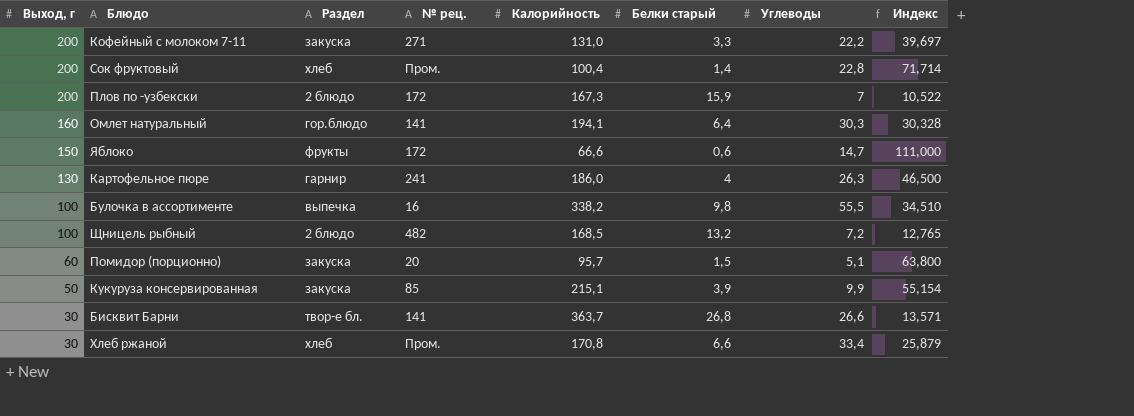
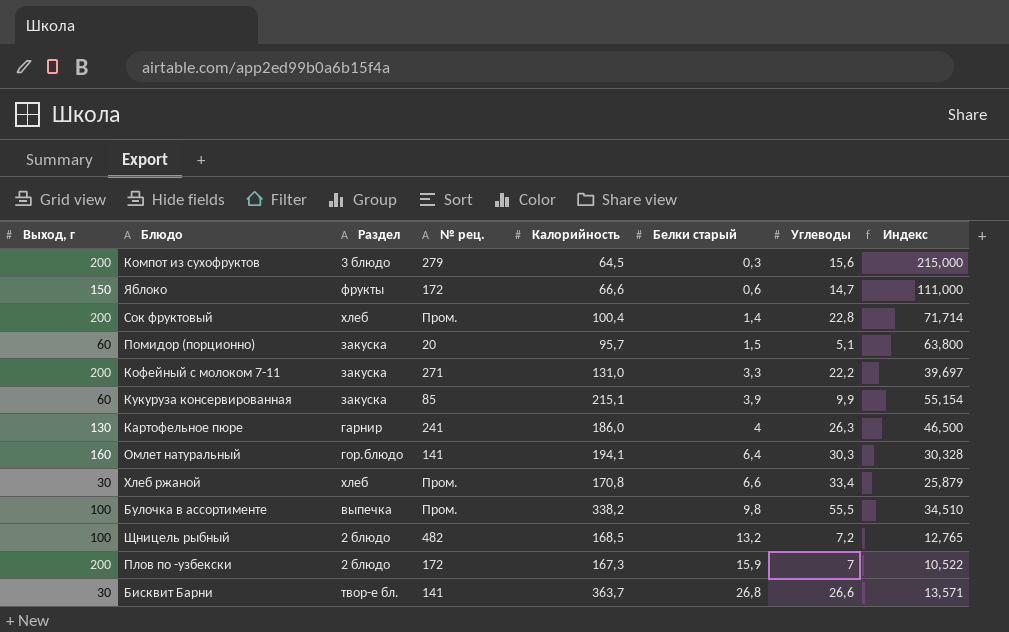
row order: Выход, г descending -> Белки старый ascending
row Компот из сухофруктов: none -> 200 | 3 блюдо | 279 | 64,5 | 0,3 | 15,6 | 215,000
Кукуруза консервированная | Выход, г: 50 -> 60
Булочка в ассортименте | № рец.: 16 -> Пром.

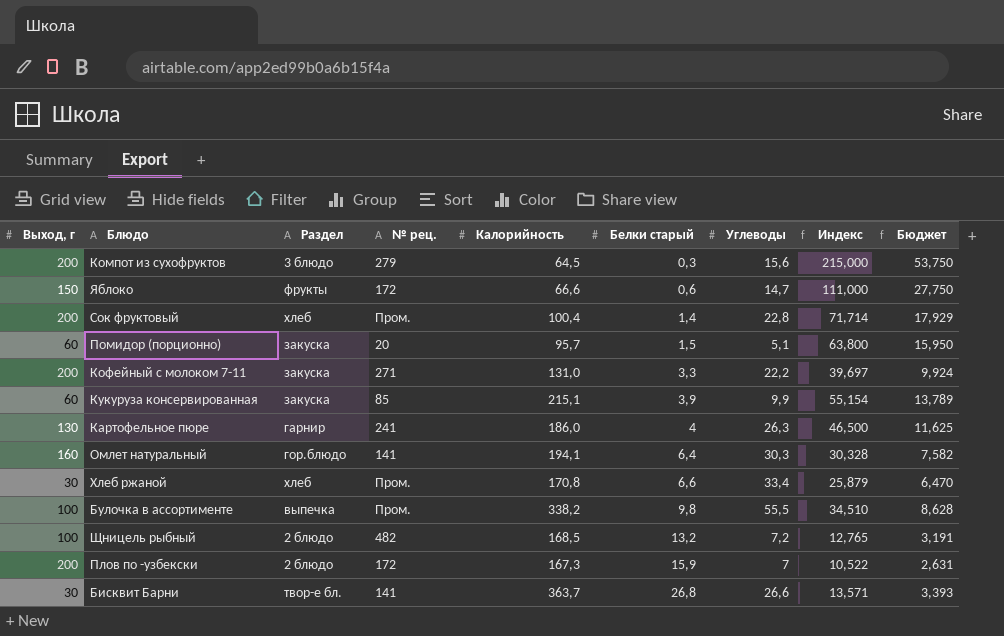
column Бюджет | formula: none -> [Индекс] * 0,25

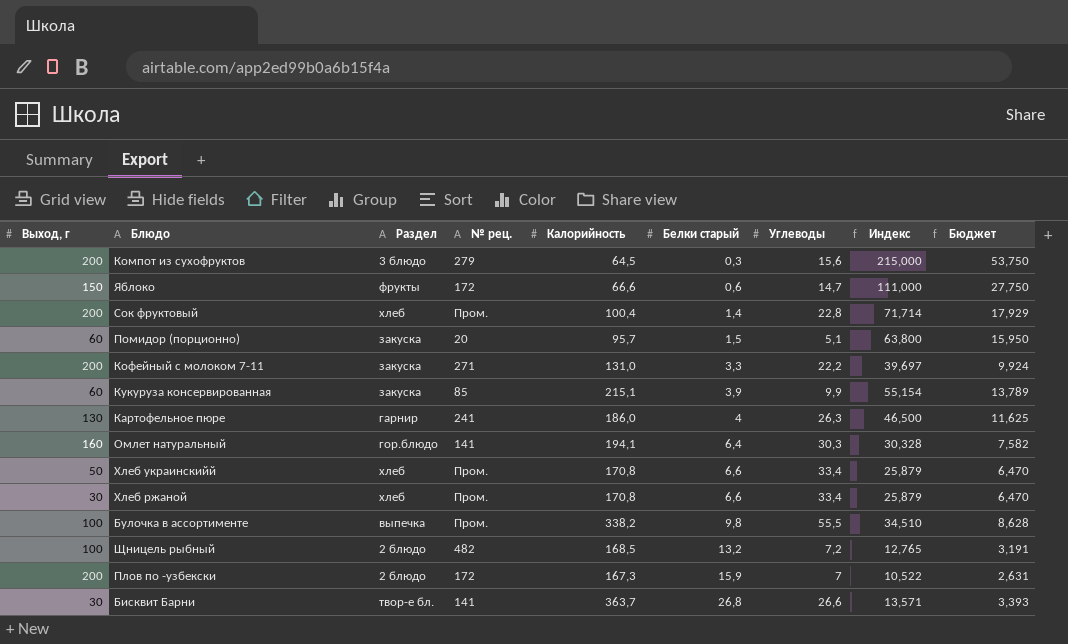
row Хлеб украинскийй: none -> 50 | хлеб | Пром. | 170,8 | 6,6 | 33,4 | 25,879 | 6,470

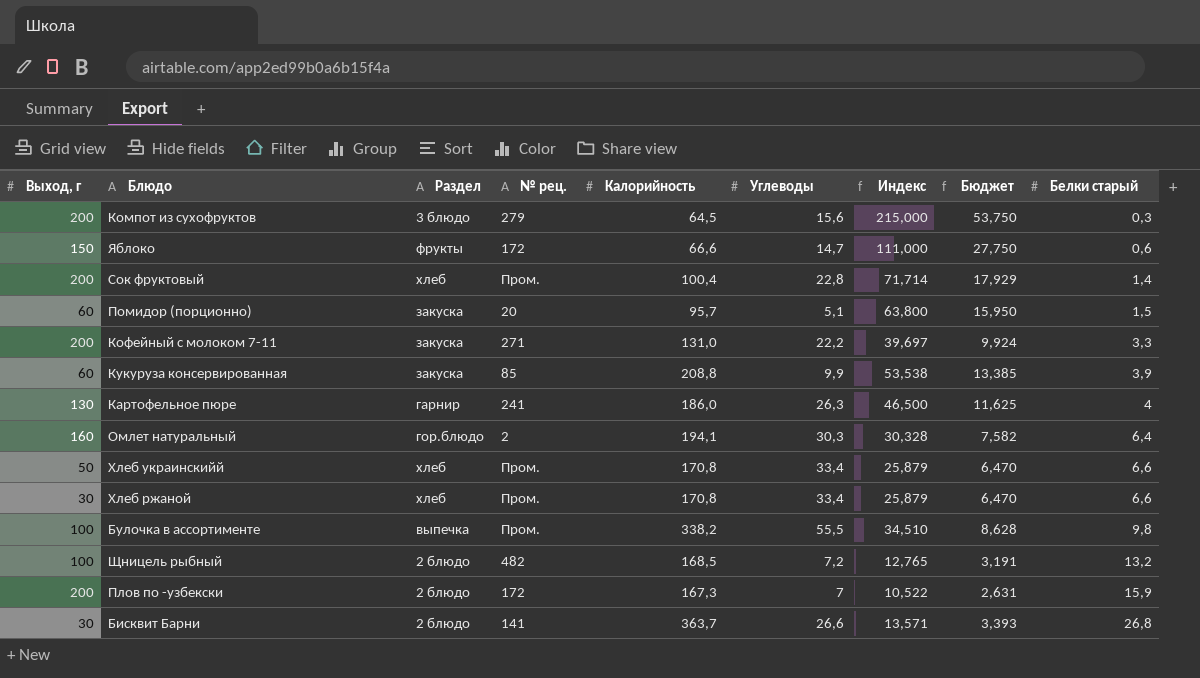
column Белки старый | position: 6 -> 9
Кукуруза консервированная | Калорийность: 215,1 -> 208,8
Кукуруза консервированная | Индекс: 55,154 -> 53,538
Кукуруза консервированная | Бюджет: 13,789 -> 13,385
Омлет натуральный | № рец.: 141 -> 2
Бисквит Барни | Раздел: твор-е бл. -> 2 блюдо

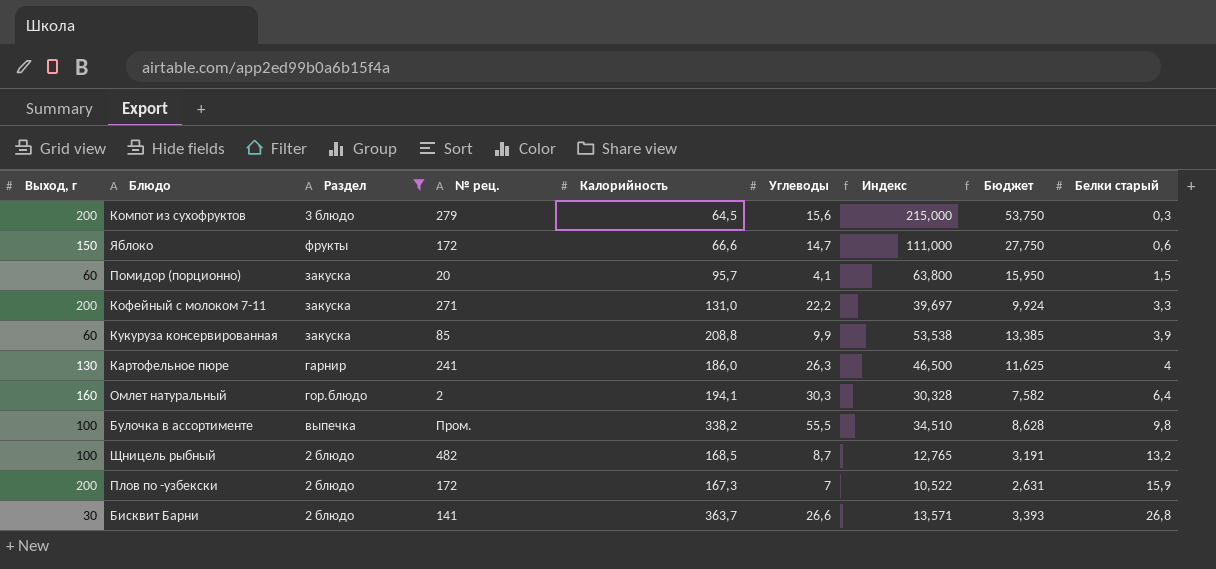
filter: none -> Раздел != хлеб
Помидор (порционно) | Углеводы: 5,1 -> 4,1
Щницель рыбный | Углеводы: 7,2 -> 8,7

